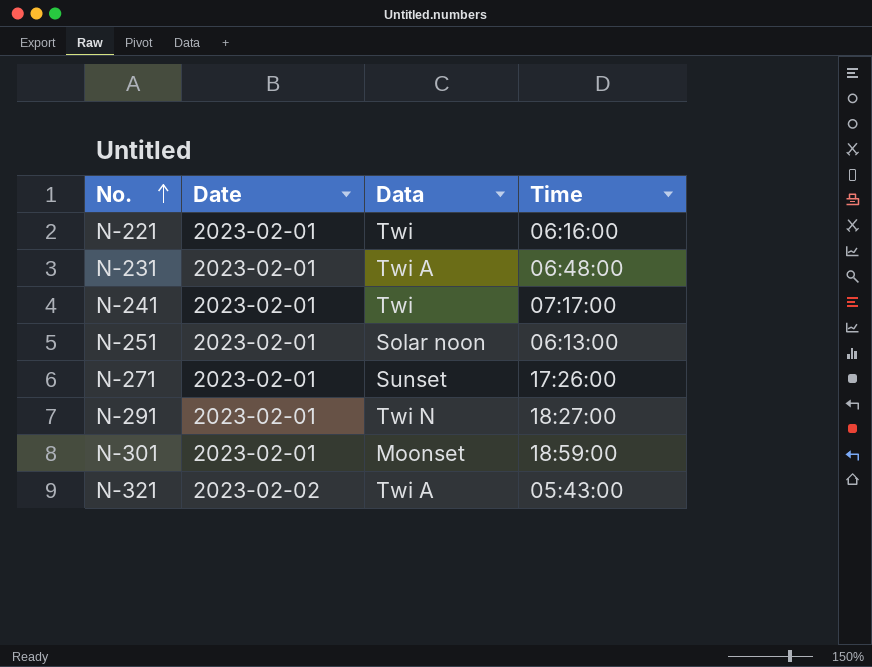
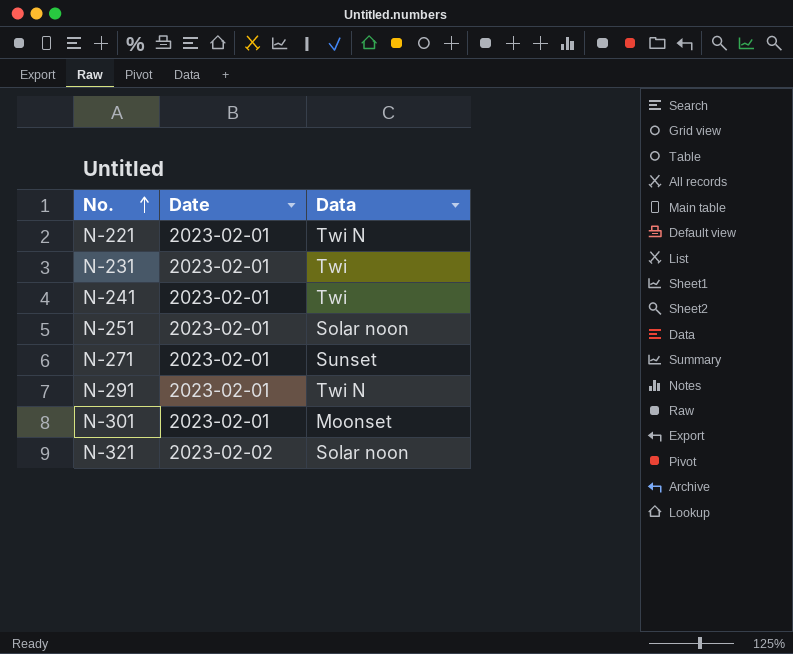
column Time | position: 4 -> none
N-221 | Data: Twi -> Twi N
N-231 | Data: Twi A -> Twi
N-321 | Data: Twi A -> Solar noon

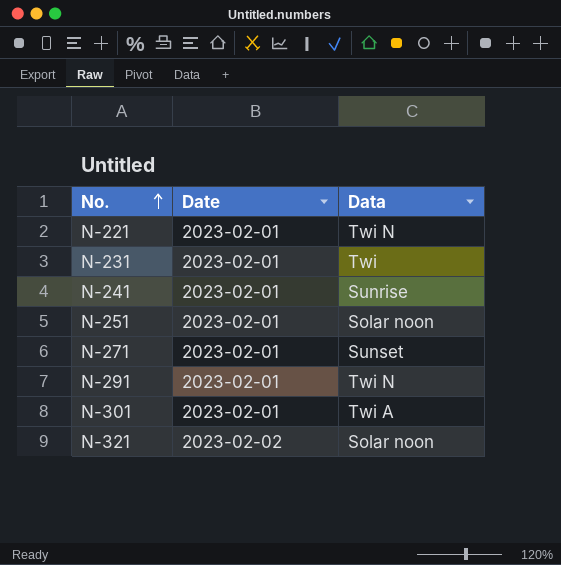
N-241 | Data: Twi -> Sunrise
N-301 | Data: Moonset -> Twi A

